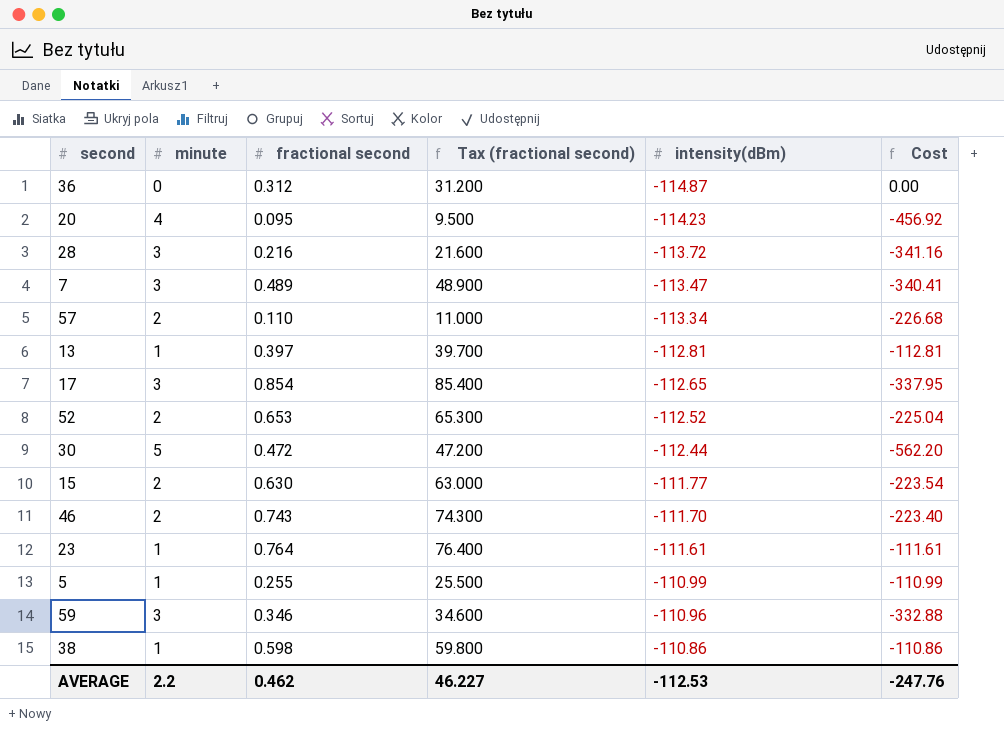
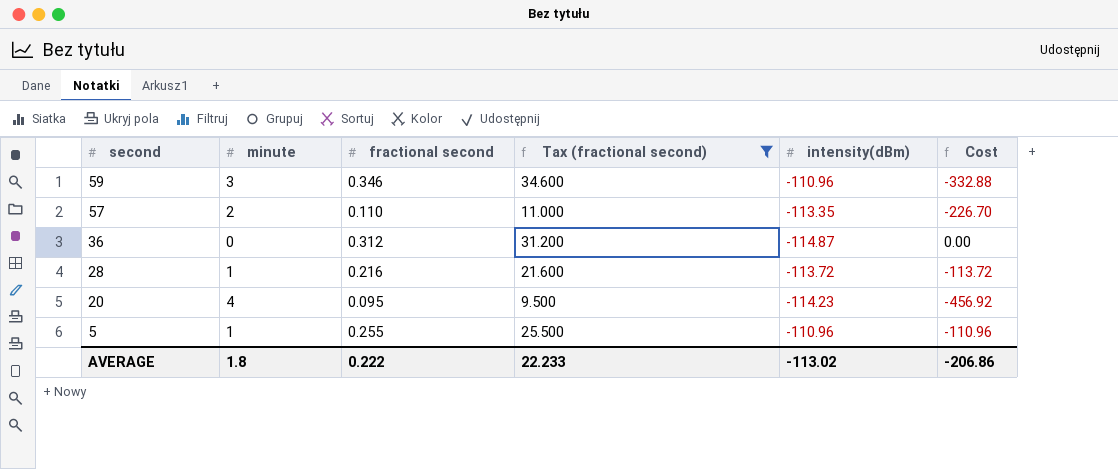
filter: none -> Tax (fractional second) <= 34.600
row order: intensity(dBm) ascending -> second descending
57 | intensity(dBm): -113.34 -> -113.35
57 | Cost: -226.68 -> -226.70
28 | minute: 3 -> 1
28 | Cost: -341.16 -> -113.72
5 | intensity(dBm): -110.99 -> -110.96
5 | Cost: -110.99 -> -110.96
AVERAGE | minute: 2.2 -> 1.8
AVERAGE | fractional second: 0.462 -> 0.222
AVERAGE | Tax (fractional second): 46.227 -> 22.233
AVERAGE | intensity(dBm): -112.53 -> -113.02
AVERAGE | Cost: -247.76 -> -206.86

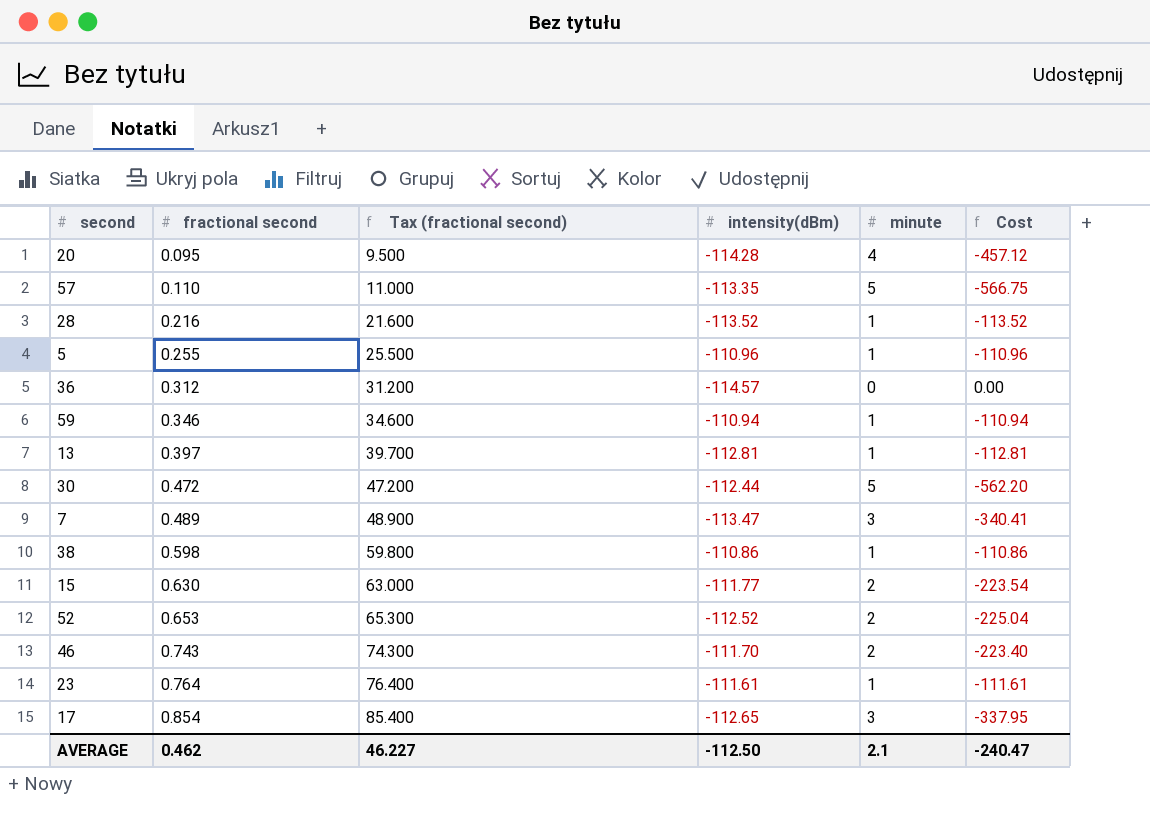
filter: Tax (fractional second) <= 34.600 -> none
row order: second descending -> fractional second ascending
column minute | position: 2 -> 5
20 | intensity(dBm): -114.23 -> -114.28
20 | Cost: -456.92 -> -457.12
57 | minute: 2 -> 5
57 | Cost: -226.70 -> -566.75
28 | intensity(dBm): -113.72 -> -113.52
28 | Cost: -113.72 -> -113.52
36 | intensity(dBm): -114.87 -> -114.57
59 | intensity(dBm): -110.96 -> -110.94
59 | minute: 3 -> 1
59 | Cost: -332.88 -> -110.94
AVERAGE | fractional second: 0.222 -> 0.462
AVERAGE | Tax (fractional second): 22.233 -> 46.227
AVERAGE | intensity(dBm): -113.02 -> -112.50
AVERAGE | minute: 1.8 -> 2.1
AVERAGE | Cost: -206.86 -> -240.47

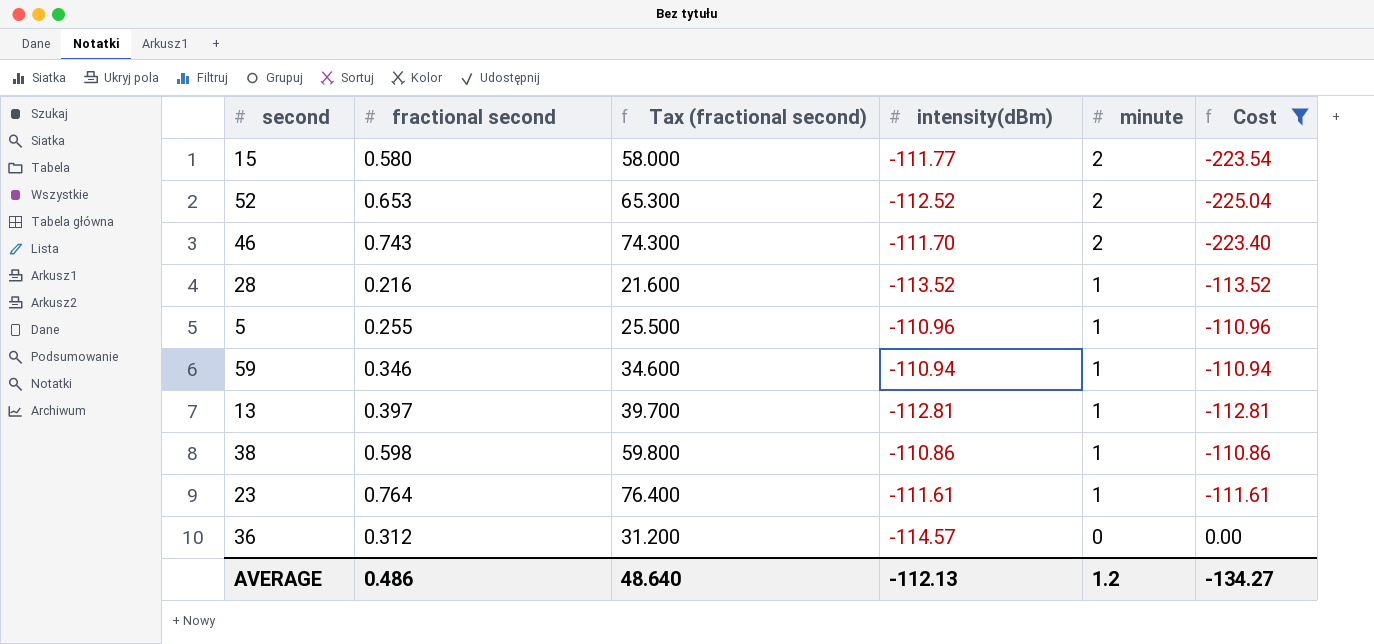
filter: none -> Cost >= -225.04
row order: fractional second ascending -> minute descending
15 | fractional second: 0.630 -> 0.580
15 | Tax (fractional second): 63.000 -> 58.000
AVERAGE | fractional second: 0.462 -> 0.486
AVERAGE | Tax (fractional second): 46.227 -> 48.640
AVERAGE | intensity(dBm): -112.50 -> -112.13
AVERAGE | minute: 2.1 -> 1.2
AVERAGE | Cost: -240.47 -> -134.27

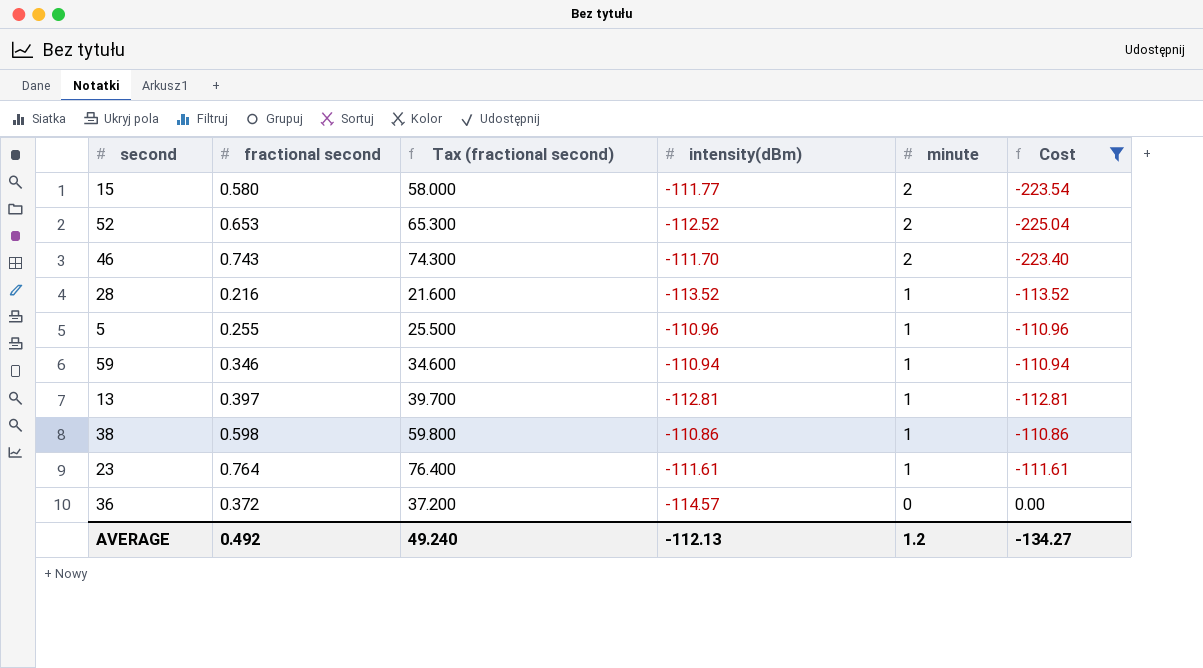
36 | fractional second: 0.312 -> 0.372
36 | Tax (fractional second): 31.200 -> 37.200
AVERAGE | fractional second: 0.486 -> 0.492
AVERAGE | Tax (fractional second): 48.640 -> 49.240

